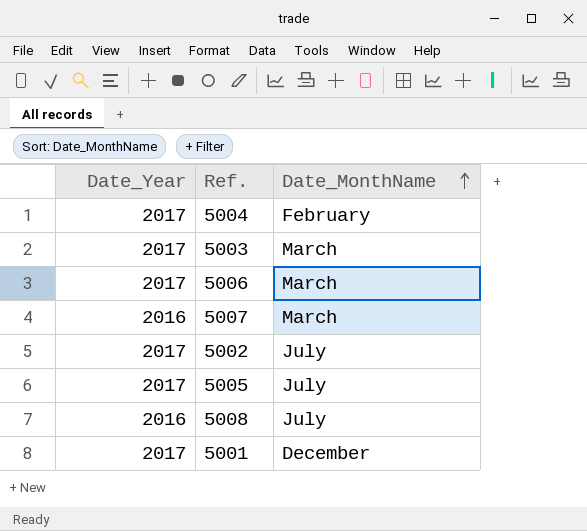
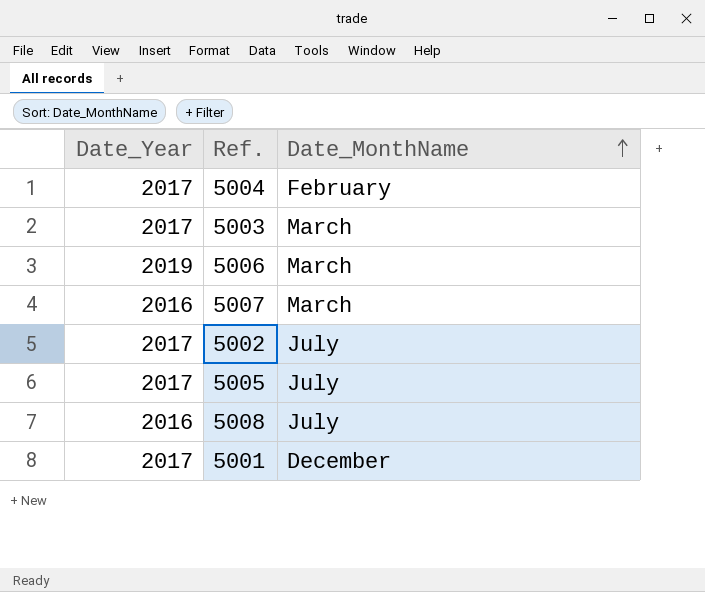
5006 | Date_Year: 2017 -> 2019

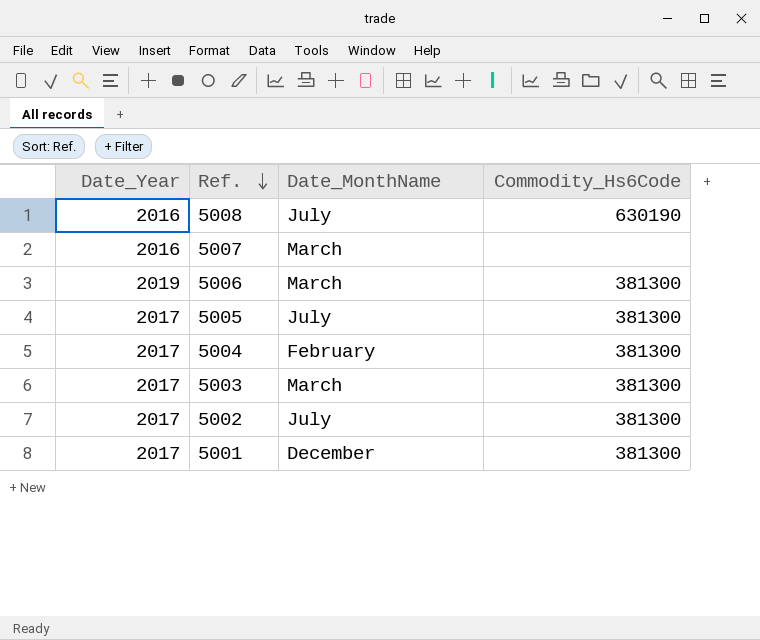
row order: Date_MonthName ascending -> Ref. descending
column Commodity_Hs6Code | position: none -> 4

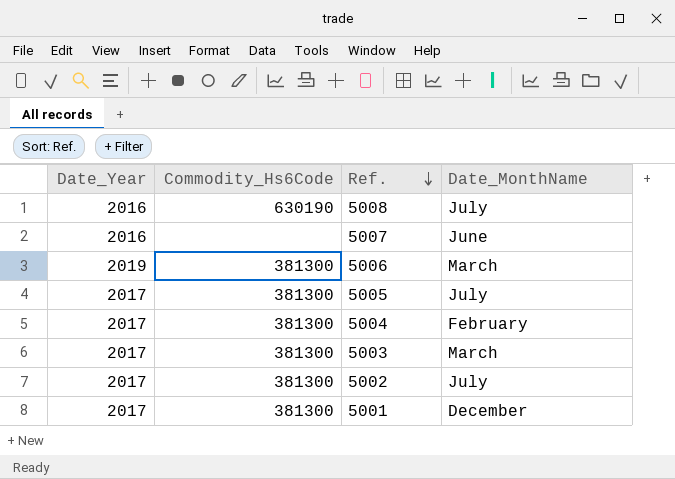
column Commodity_Hs6Code | position: 4 -> 2
5007 | Date_MonthName: March -> June

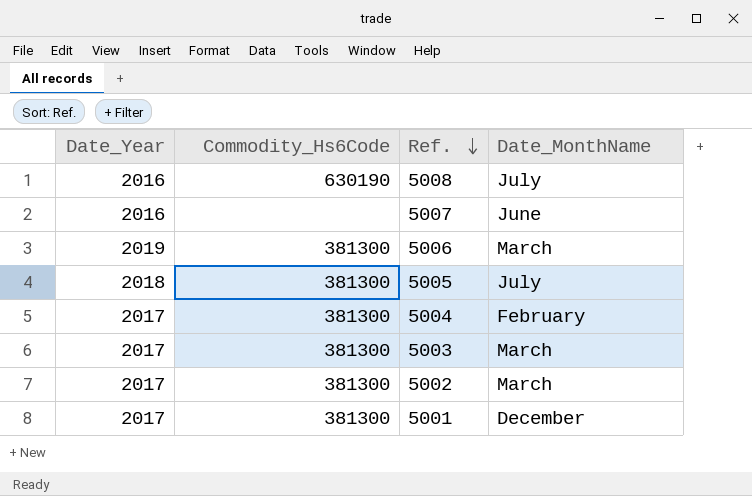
5005 | Date_Year: 2017 -> 2018
5002 | Date_MonthName: July -> March

